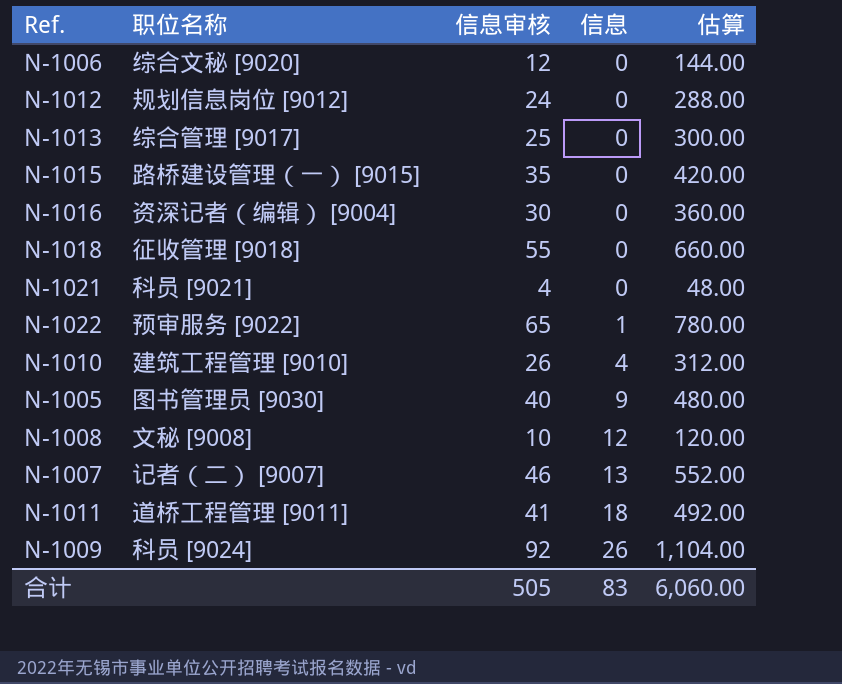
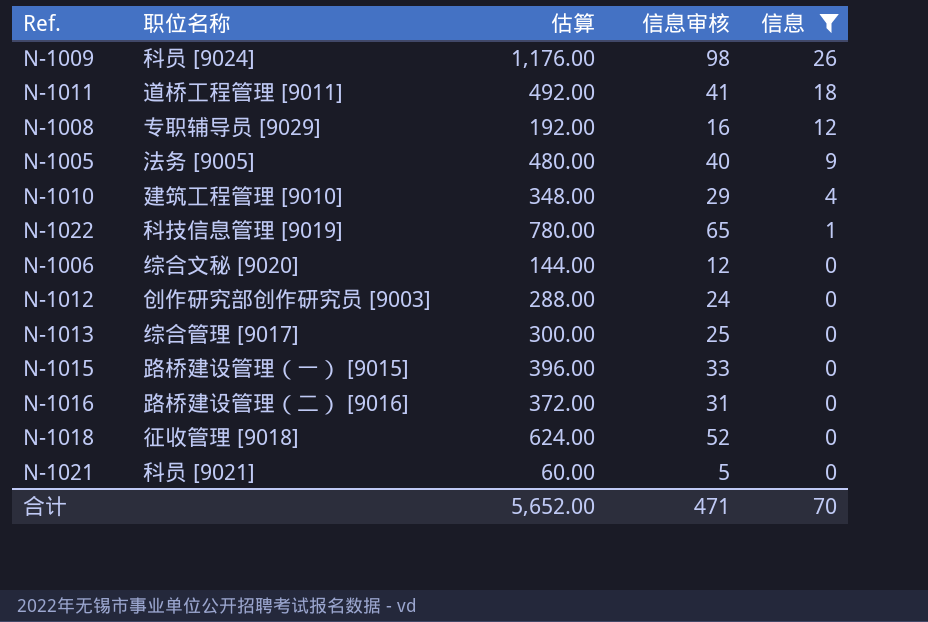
filter: none -> 信息 != 13
row order: 信息 ascending -> 信息 descending
column 估算 | position: 5 -> 3
N-1009 | 估算: 1,104.00 -> 1,176.00
N-1009 | 信息审核: 92 -> 98
N-1008 | 职位名称: 文秘 [9008] -> 专职辅导员 [9029]
N-1008 | 估算: 120.00 -> 192.00
N-1008 | 信息审核: 10 -> 16
N-1005 | 职位名称: 图书管理员 [9030] -> 法务 [9005]
N-1010 | 估算: 312.00 -> 348.00
N-1010 | 信息审核: 26 -> 29
N-1022 | 职位名称: 预审服务 [9022] -> 科技信息管理 [9019]
N-1012 | 职位名称: 规划信息岗位 [9012] -> 创作研究部创作研究员 [9003]
N-1015 | 估算: 420.00 -> 396.00
N-1015 | 信息审核: 35 -> 33
N-1016 | 职位名称: 资深记者（编辑） [9004] -> 路桥建设管理（二） [9016]
N-1016 | 估算: 360.00 -> 372.00
N-1016 | 信息审核: 30 -> 31
N-1018 | 估算: 660.00 -> 624.00
N-1018 | 信息审核: 55 -> 52
N-1021 | 估算: 48.00 -> 60.00
N-1021 | 信息审核: 4 -> 5
合计 | 估算: 6,060.00 -> 5,652.00
合计 | 信息审核: 505 -> 471
合计 | 信息: 83 -> 70

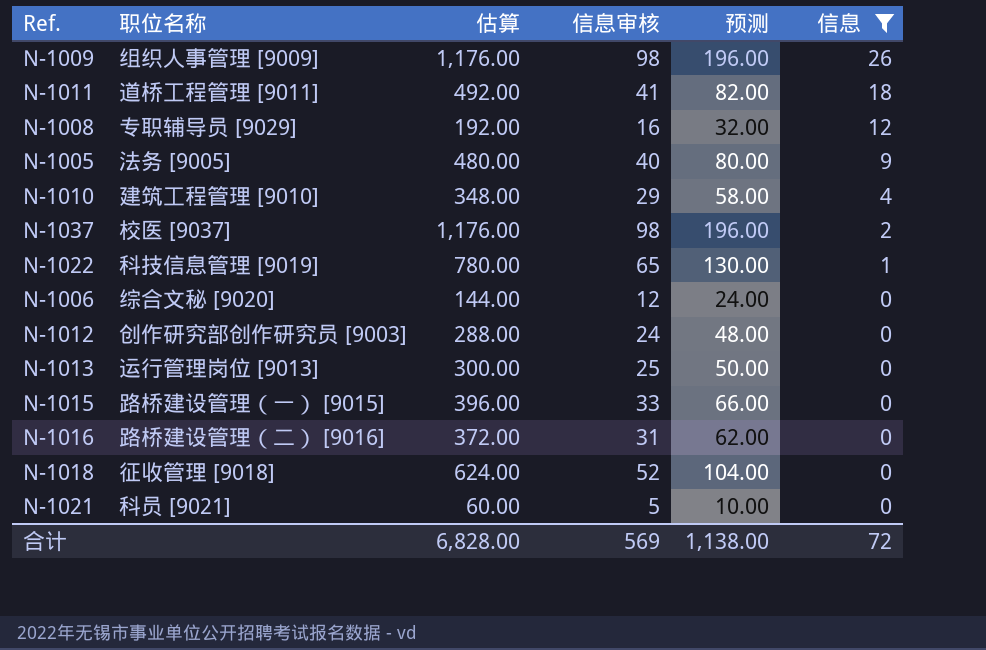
column 预测 | formula: none -> [信息审核] * 2
N-1009 | 职位名称: 科员 [9024] -> 组织人事管理 [9009]
row N-1037: none -> 校医 [9037] | 1,176.00 | 98 | 196.00 | 2
N-1013 | 职位名称: 综合管理 [9017] -> 运行管理岗位 [9013]
合计 | 估算: 5,652.00 -> 6,828.00
合计 | 信息审核: 471 -> 569
合计 | 信息: 70 -> 72

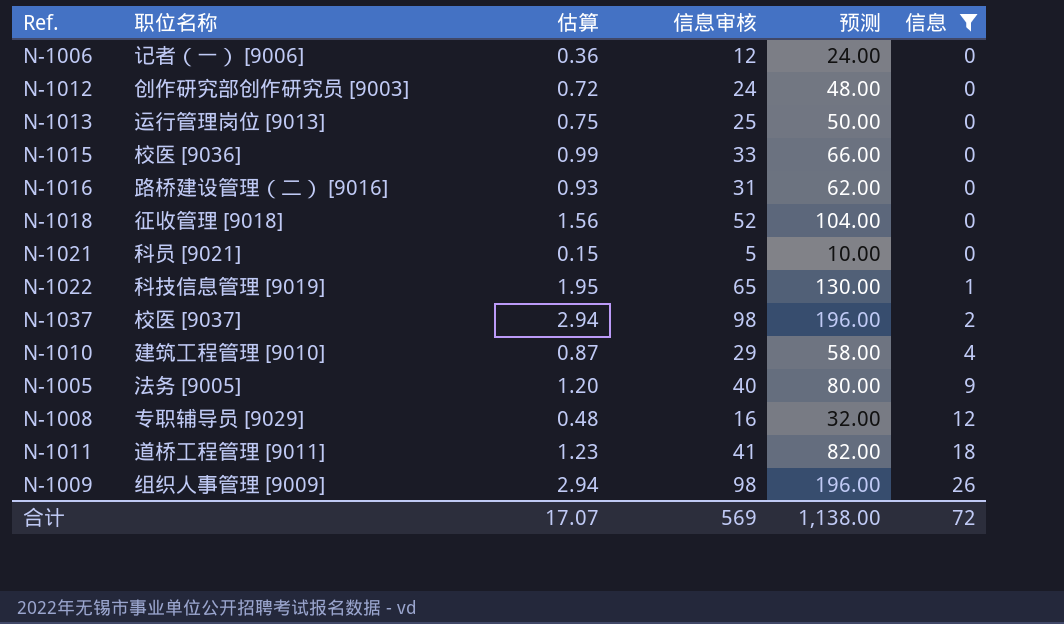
row order: 信息 descending -> 信息 ascending
column 估算 | formula: [信息审核] * 12 -> [信息审核] * 0.03
N-1006 | 职位名称: 综合文秘 [9020] -> 记者（一） [9006]
N-1015 | 职位名称: 路桥建设管理（一） [9015] -> 校医 [9036]
合计 | 估算: 6,828.00 -> 17.07

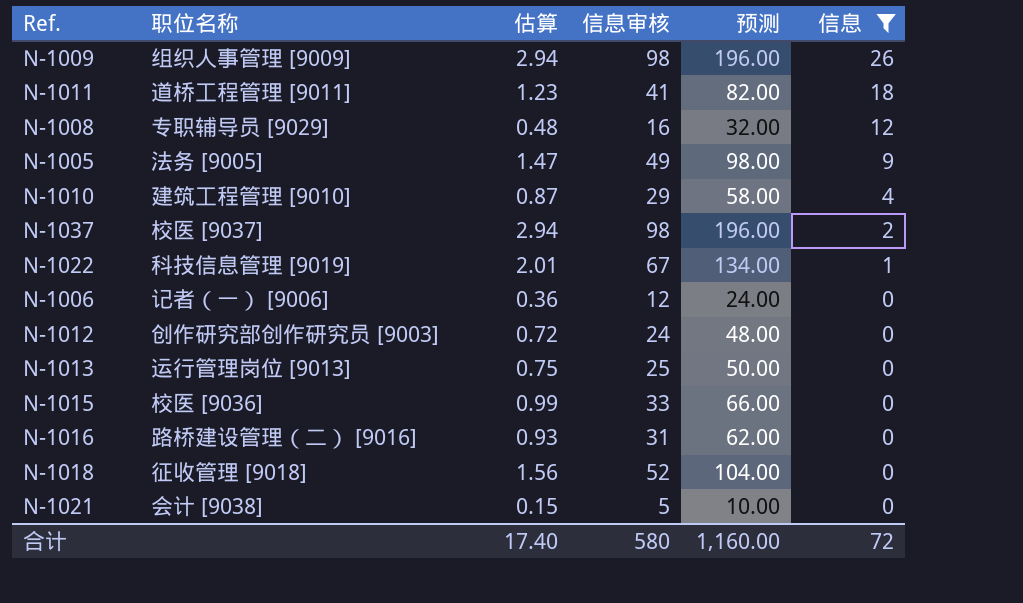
row order: 信息 ascending -> 信息 descending
N-1005 | 估算: 1.20 -> 1.47
N-1005 | 信息审核: 40 -> 49
N-1005 | 预测: 80.00 -> 98.00
N-1022 | 估算: 1.95 -> 2.01
N-1022 | 信息审核: 65 -> 67
N-1022 | 预测: 130.00 -> 134.00
N-1021 | 职位名称: 科员 [9021] -> 会计 [9038]
合计 | 估算: 17.07 -> 17.40
合计 | 信息审核: 569 -> 580
合计 | 预测: 1,138.00 -> 1,160.00

